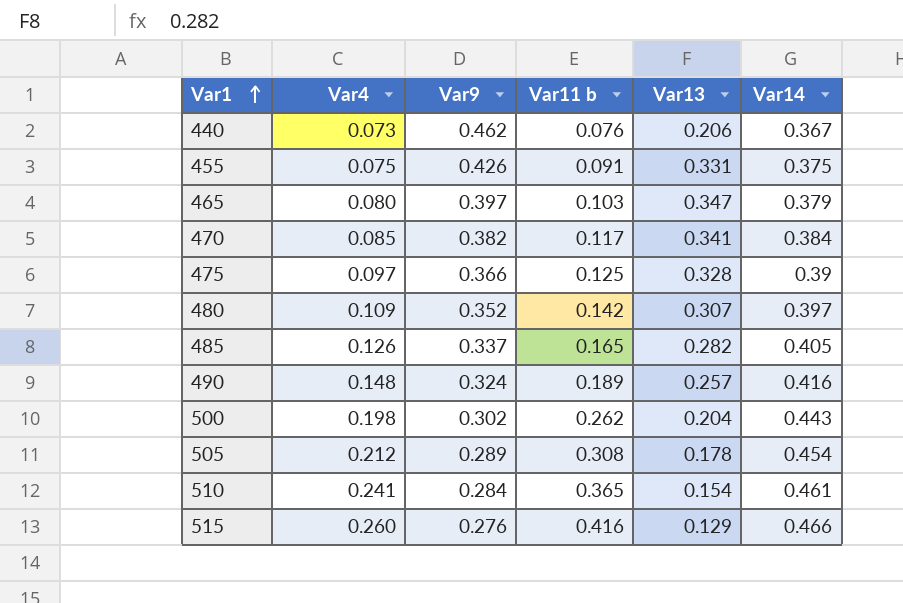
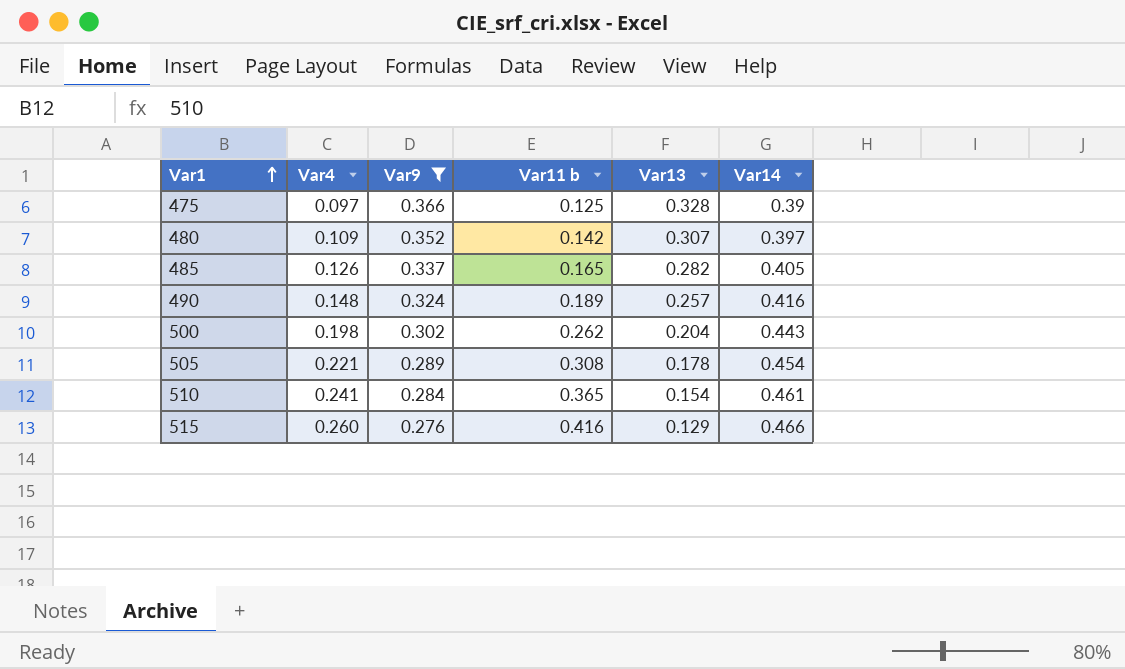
filter: none -> Var9 <= 0.366
505 | Var4: 0.212 -> 0.221

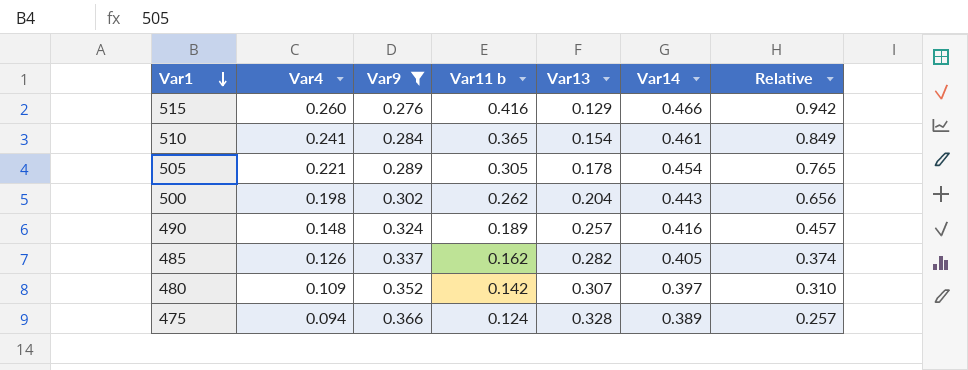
row order: Var1 ascending -> Var1 descending
column Relative | formula: none -> [Var4] / [Var9]
505 | Var11 b: 0.308 -> 0.305
485 | Var11 b: 0.165 -> 0.162
475 | Var4: 0.097 -> 0.094
475 | Var11 b: 0.125 -> 0.124
475 | Var14: 0.39 -> 0.389

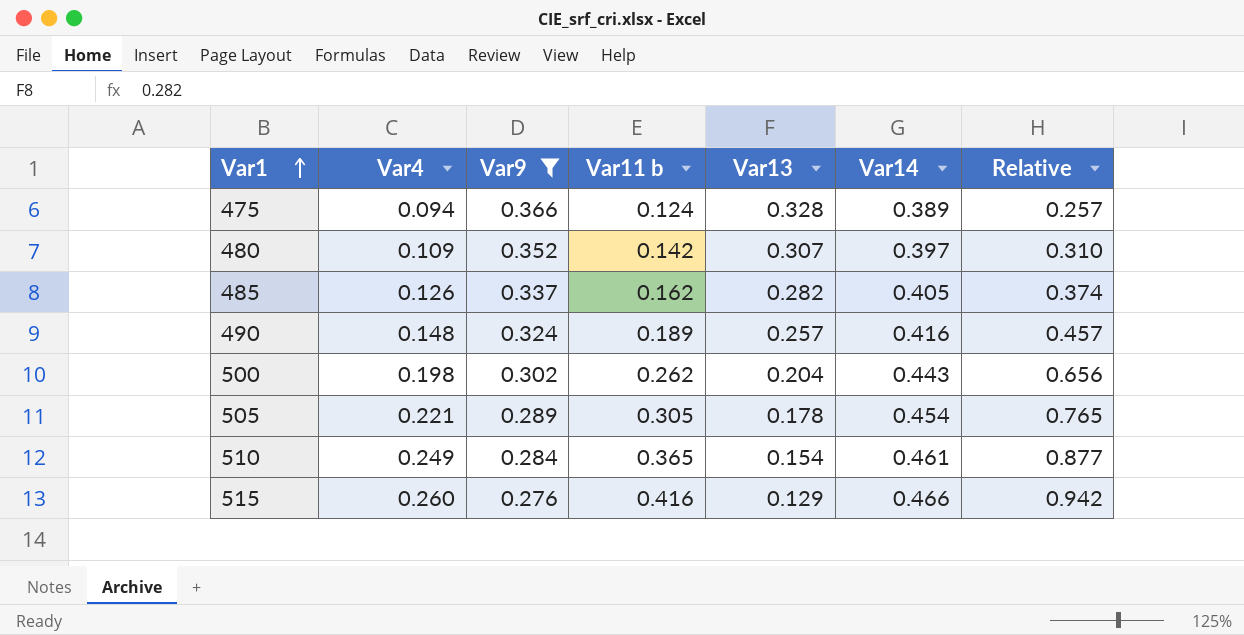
row order: Var1 descending -> Var1 ascending
510 | Var4: 0.241 -> 0.249
510 | Relative: 0.849 -> 0.877

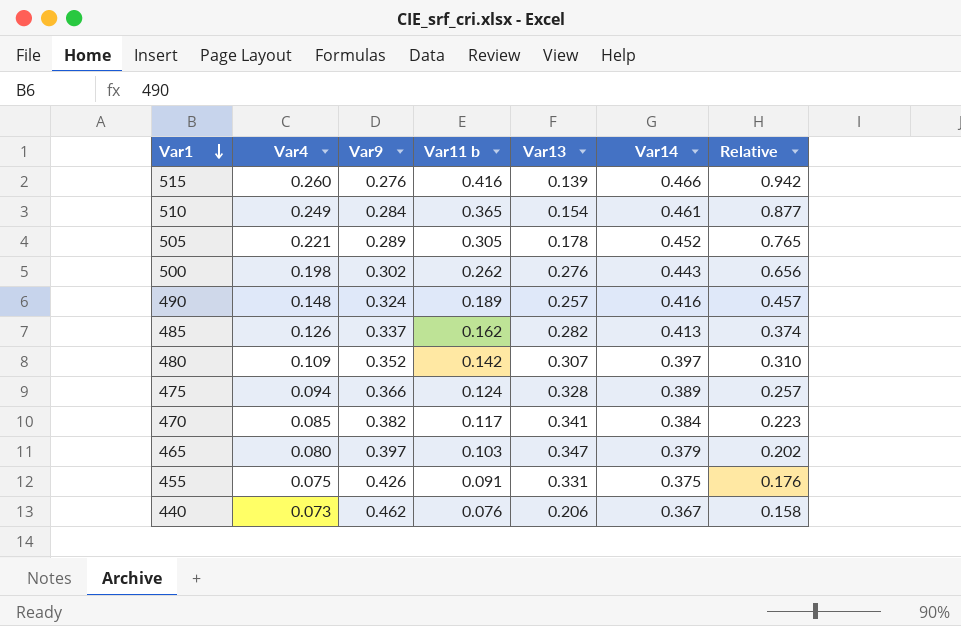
filter: Var9 <= 0.366 -> none
row order: Var1 ascending -> Var1 descending
515 | Var13: 0.129 -> 0.139
505 | Var14: 0.454 -> 0.452
500 | Var13: 0.204 -> 0.276
485 | Var14: 0.405 -> 0.413

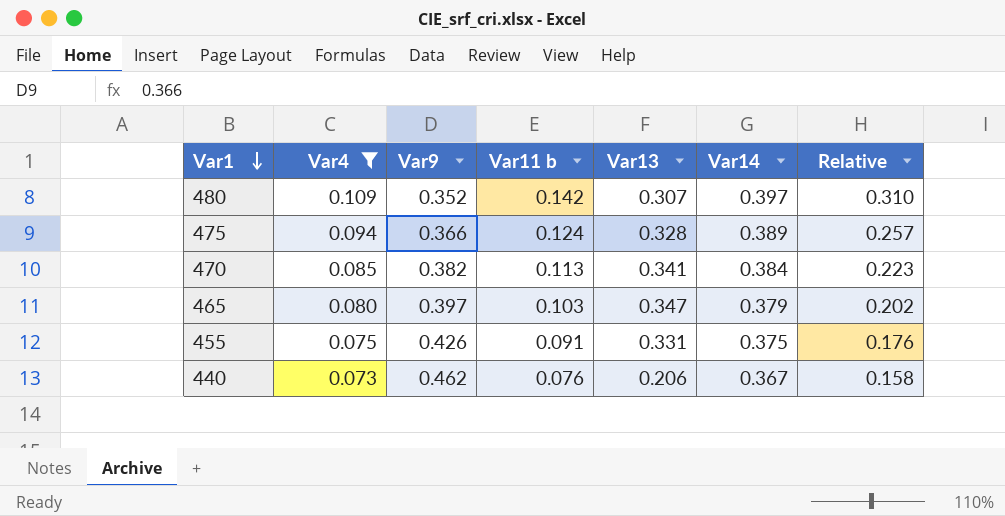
filter: none -> Var4 <= 0.109
470 | Var11 b: 0.117 -> 0.113

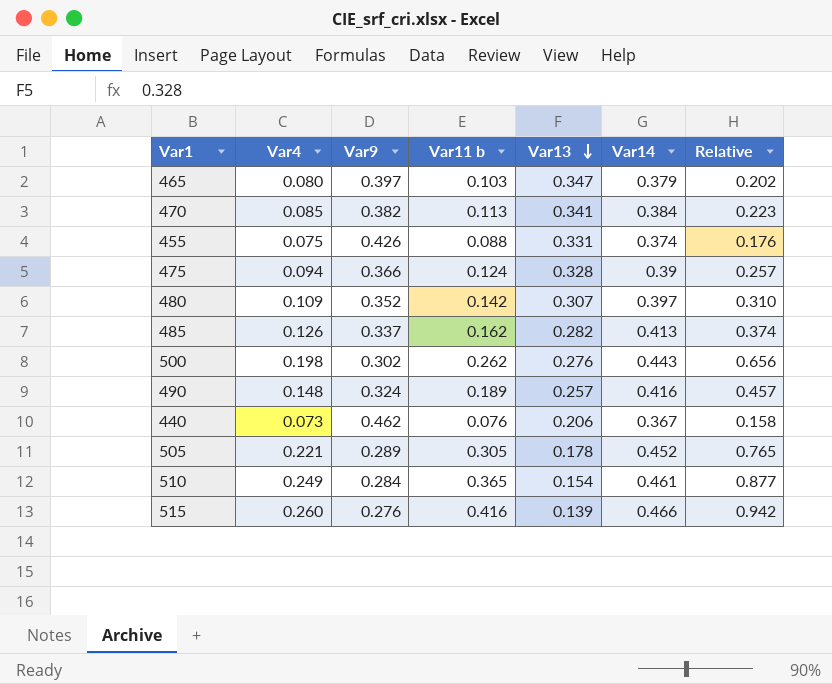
filter: Var4 <= 0.109 -> none
row order: Var1 descending -> Var13 descending
455 | Var11 b: 0.091 -> 0.088
455 | Var14: 0.375 -> 0.374
475 | Var14: 0.389 -> 0.39

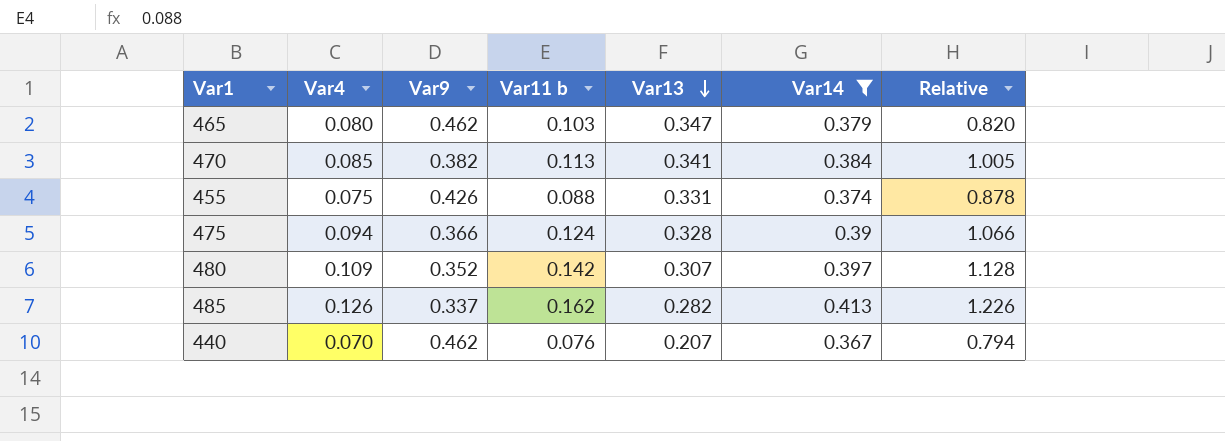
filter: none -> Var14 <= 0.413
column Relative | formula: [Var4] / [Var9] -> [Var14] / [Var9]
465 | Var9: 0.397 -> 0.462
440 | Var4: 0.073 -> 0.070
440 | Var13: 0.206 -> 0.207

